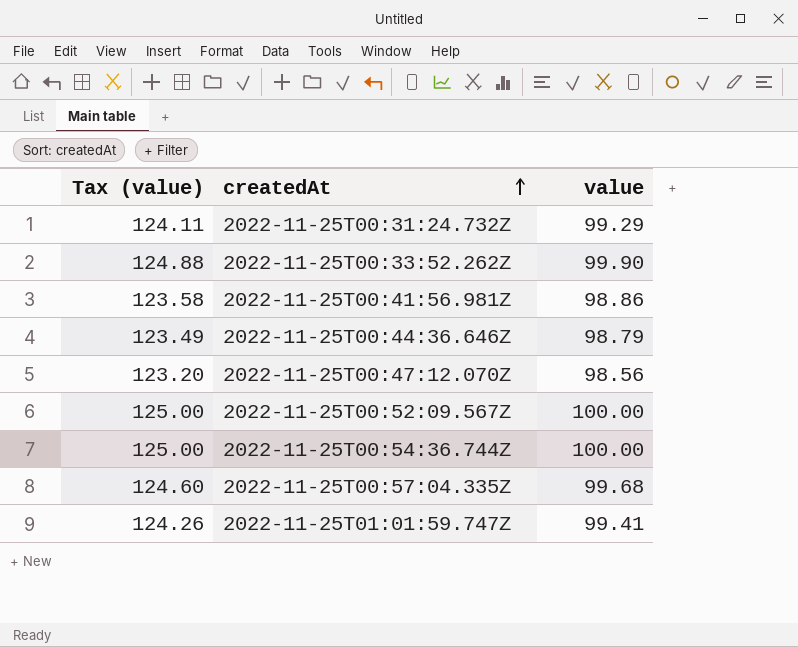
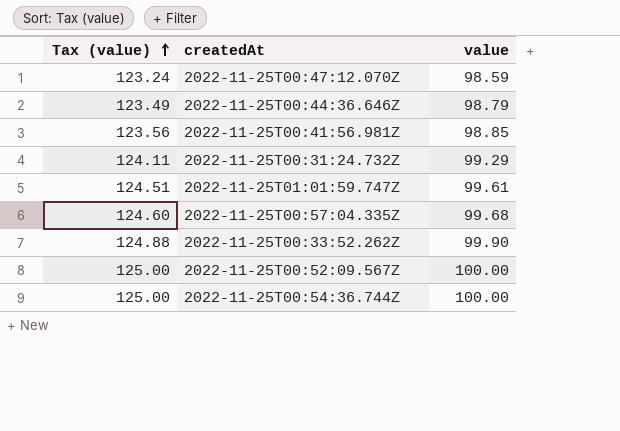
row order: createdAt ascending -> Tax (value) ascending
2022-11-25T00:47:12.070Z | Tax (value): 123.20 -> 123.24
2022-11-25T00:47:12.070Z | value: 98.56 -> 98.59
2022-11-25T00:41:56.981Z | Tax (value): 123.58 -> 123.56
2022-11-25T00:41:56.981Z | value: 98.86 -> 98.85
2022-11-25T01:01:59.747Z | Tax (value): 124.26 -> 124.51
2022-11-25T01:01:59.747Z | value: 99.41 -> 99.61

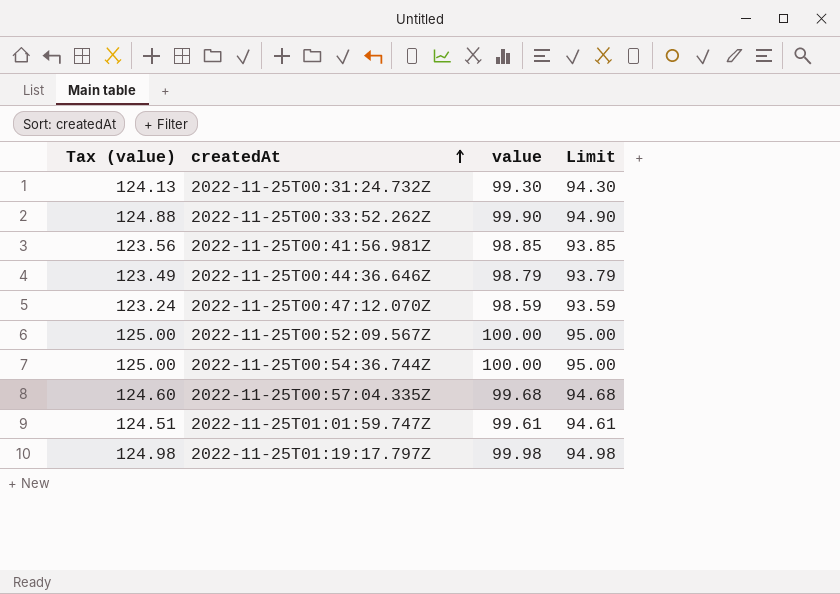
row order: Tax (value) ascending -> createdAt ascending
column Limit | formula: none -> [value] - 5
2022-11-25T00:31:24.732Z | Tax (value): 124.11 -> 124.13
2022-11-25T00:31:24.732Z | value: 99.29 -> 99.30
row 2022-11-25T01:19:17.797Z: none -> 124.98 | 99.98 | 94.98

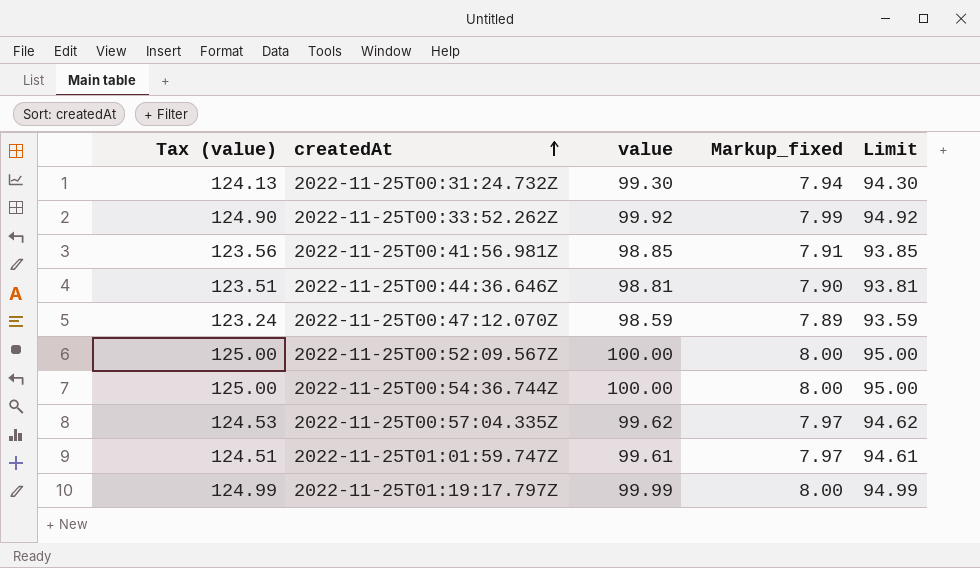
column Markup_fixed | formula: none -> [value] * 0.08
2022-11-25T00:33:52.262Z | Tax (value): 124.88 -> 124.90
2022-11-25T00:33:52.262Z | value: 99.90 -> 99.92
2022-11-25T00:33:52.262Z | Limit: 94.90 -> 94.92
2022-11-25T00:44:36.646Z | Tax (value): 123.49 -> 123.51
2022-11-25T00:44:36.646Z | value: 98.79 -> 98.81
2022-11-25T00:44:36.646Z | Limit: 93.79 -> 93.81
2022-11-25T00:57:04.335Z | Tax (value): 124.60 -> 124.53
2022-11-25T00:57:04.335Z | value: 99.68 -> 99.62
2022-11-25T00:57:04.335Z | Limit: 94.68 -> 94.62
2022-11-25T01:19:17.797Z | Tax (value): 124.98 -> 124.99
2022-11-25T01:19:17.797Z | value: 99.98 -> 99.99
2022-11-25T01:19:17.797Z | Limit: 94.98 -> 94.99

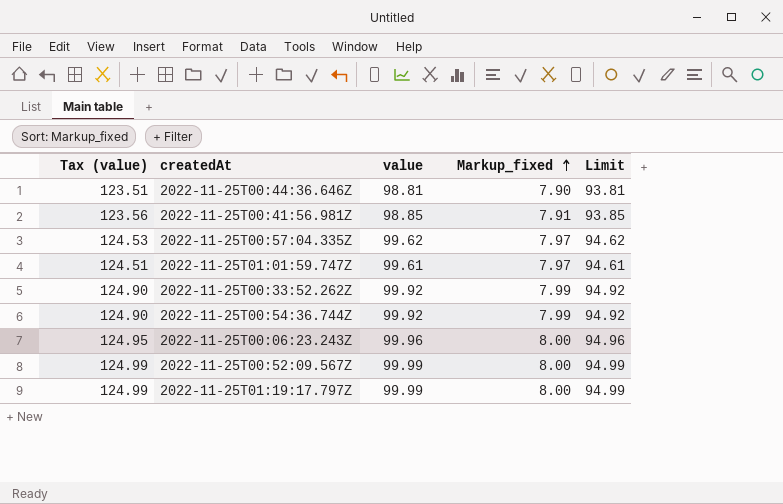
row order: createdAt ascending -> Markup_fixed ascending
row 2022-11-25T00:31:24.732Z: 124.13 | 99.30 | 7.94 | 94.30 -> none
row 2022-11-25T00:47:12.070Z: 123.24 | 98.59 | 7.89 | 93.59 -> none
2022-11-25T00:54:36.744Z | Tax (value): 125.00 -> 124.90
2022-11-25T00:54:36.744Z | value: 100.00 -> 99.92
2022-11-25T00:54:36.744Z | Markup_fixed: 8.00 -> 7.99
2022-11-25T00:54:36.744Z | Limit: 95.00 -> 94.92
row 2022-11-25T00:06:23.243Z: none -> 124.95 | 99.96 | 8.00 | 94.96
2022-11-25T00:52:09.567Z | Tax (value): 125.00 -> 124.99
2022-11-25T00:52:09.567Z | value: 100.00 -> 99.99
2022-11-25T00:52:09.567Z | Limit: 95.00 -> 94.99

